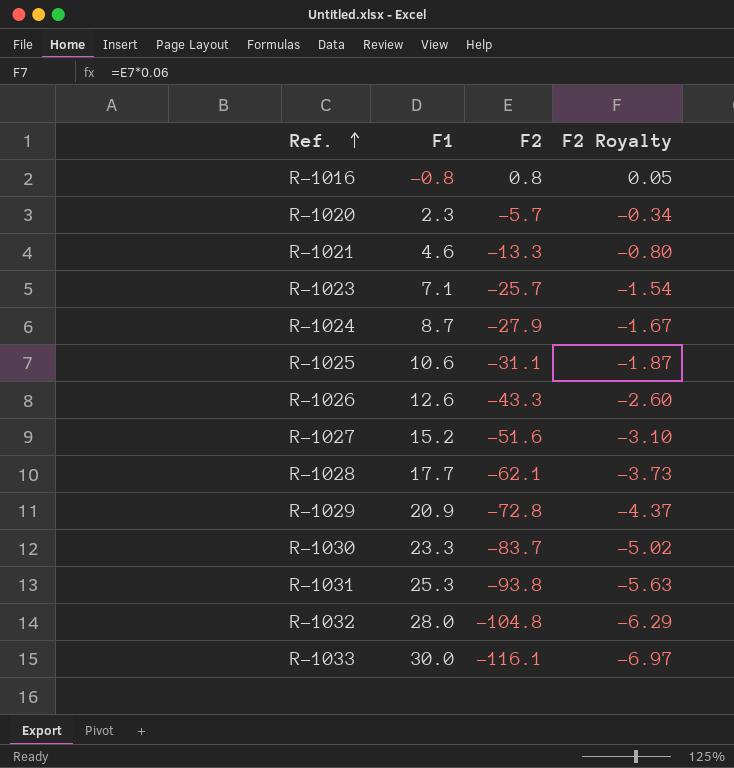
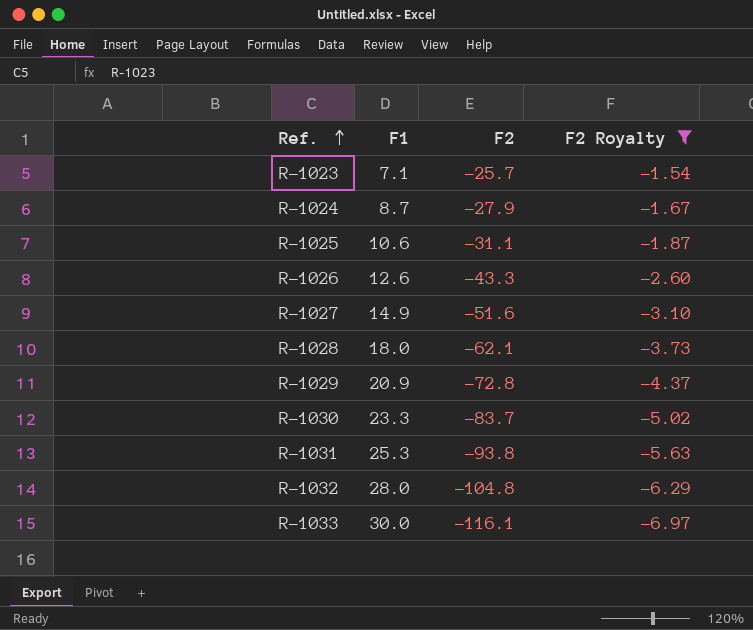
filter: none -> F2 Royalty <= -1.54
R-1027 | F1: 15.2 -> 14.9
R-1028 | F1: 17.7 -> 18.0

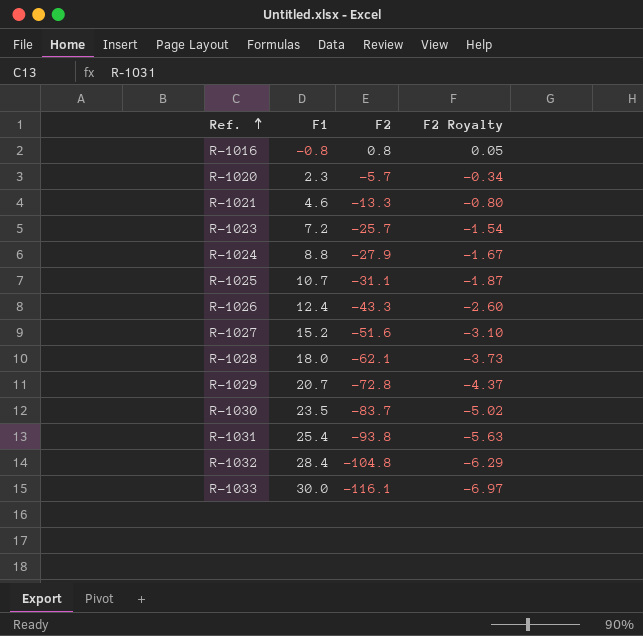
filter: F2 Royalty <= -1.54 -> none
R-1023 | F1: 7.1 -> 7.2
R-1024 | F1: 8.7 -> 8.8
R-1025 | F1: 10.6 -> 10.7
R-1026 | F1: 12.6 -> 12.4
R-1027 | F1: 14.9 -> 15.2
R-1029 | F1: 20.9 -> 20.7
R-1030 | F1: 23.3 -> 23.5
R-1031 | F1: 25.3 -> 25.4
R-1032 | F1: 28.0 -> 28.4

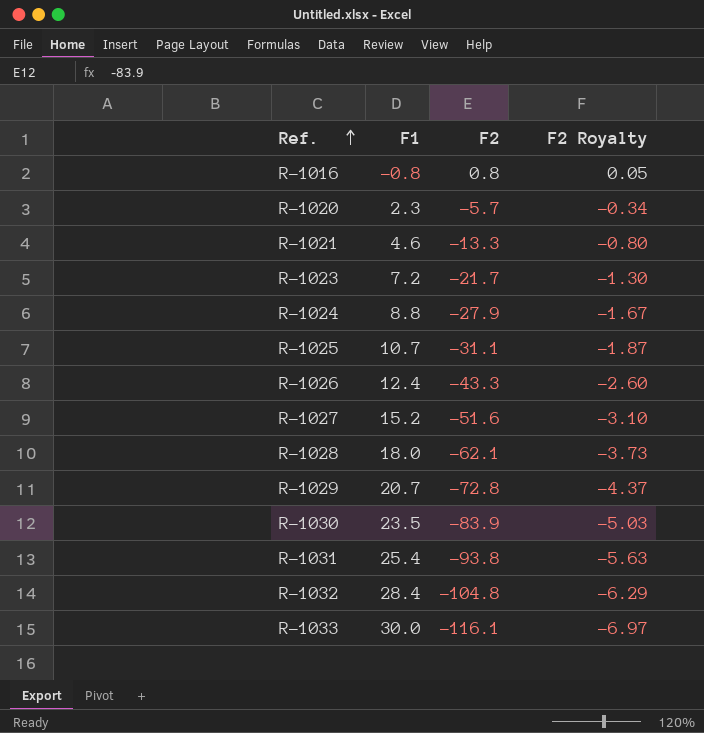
R-1023 | F2: -25.7 -> -21.7
R-1023 | F2 Royalty: -1.54 -> -1.30
R-1030 | F2: -83.7 -> -83.9
R-1030 | F2 Royalty: -5.02 -> -5.03

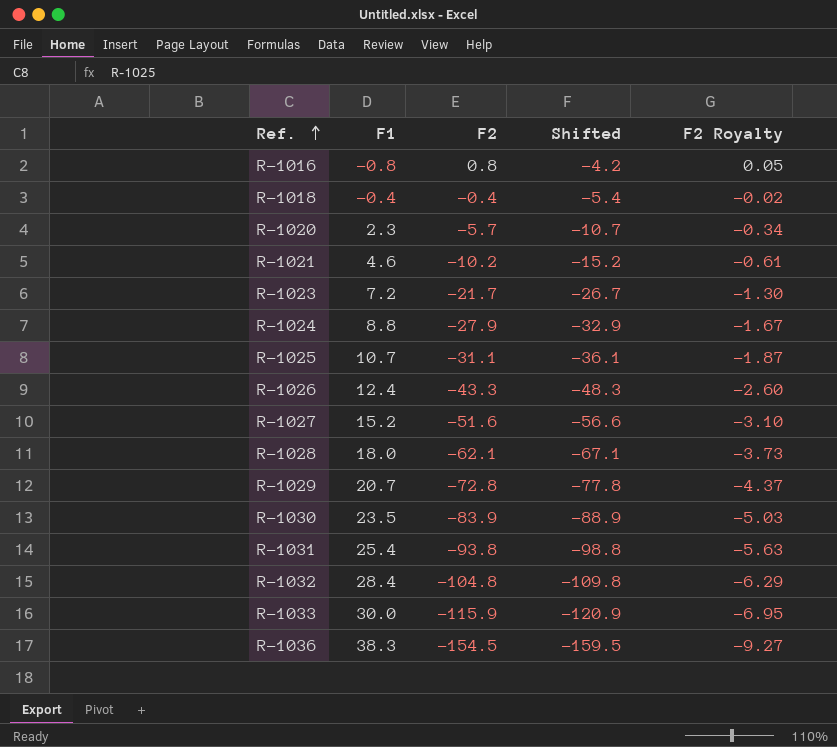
column Shifted | formula: none -> [F2] - 5
row R-1018: none -> -0.4 | -0.4 | -5.4 | -0.02
R-1021 | F2: -13.3 -> -10.2
R-1021 | F2 Royalty: -0.80 -> -0.61
R-1033 | F2: -116.1 -> -115.9
R-1033 | F2 Royalty: -6.97 -> -6.95
row R-1036: none -> 38.3 | -154.5 | -159.5 | -9.27

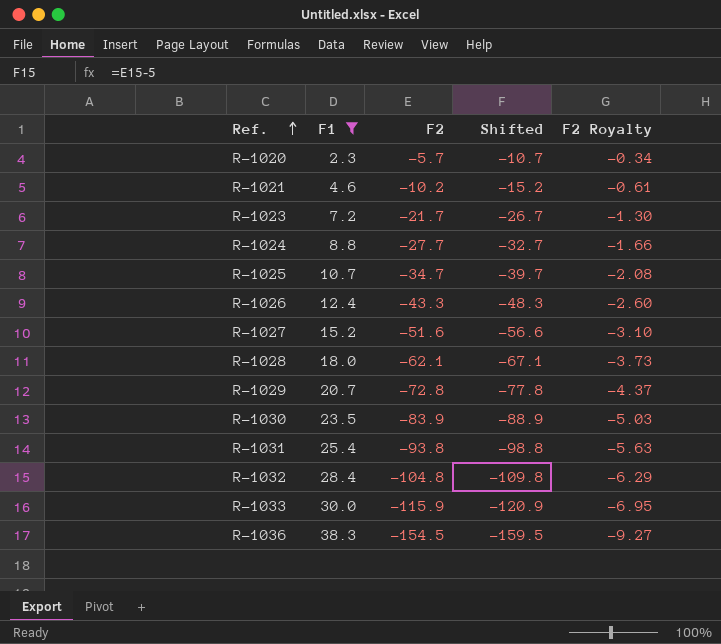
filter: none -> F1 >= 2.3
R-1024 | F2: -27.9 -> -27.7
R-1024 | Shifted: -32.9 -> -32.7
R-1024 | F2 Royalty: -1.67 -> -1.66
R-1025 | F2: -31.1 -> -34.7
R-1025 | Shifted: -36.1 -> -39.7
R-1025 | F2 Royalty: -1.87 -> -2.08

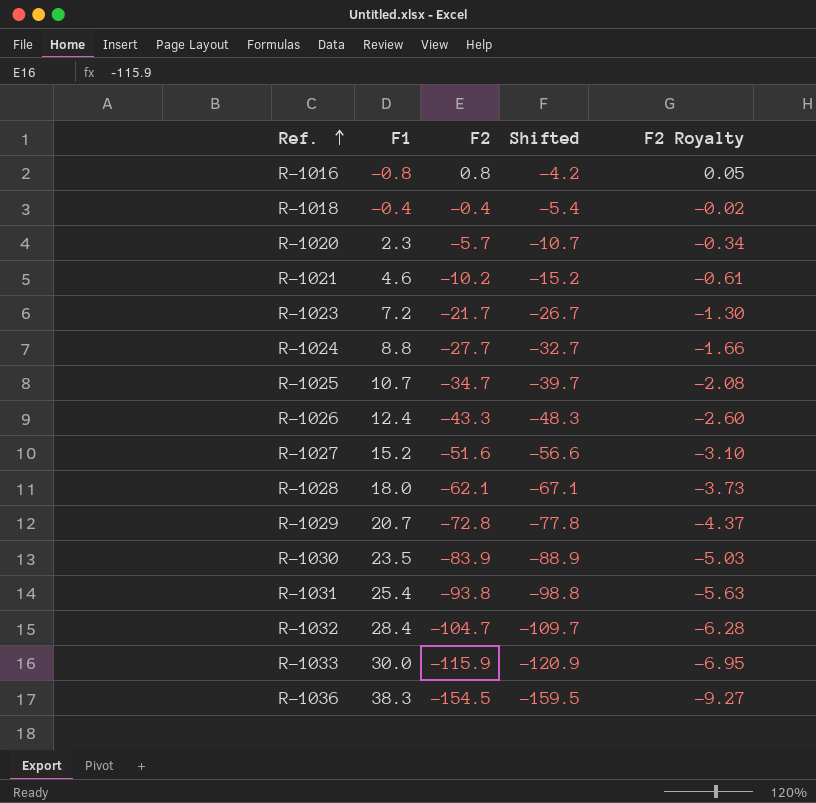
filter: F1 >= 2.3 -> none
R-1032 | F2: -104.8 -> -104.7
R-1032 | Shifted: -109.8 -> -109.7
R-1032 | F2 Royalty: -6.29 -> -6.28

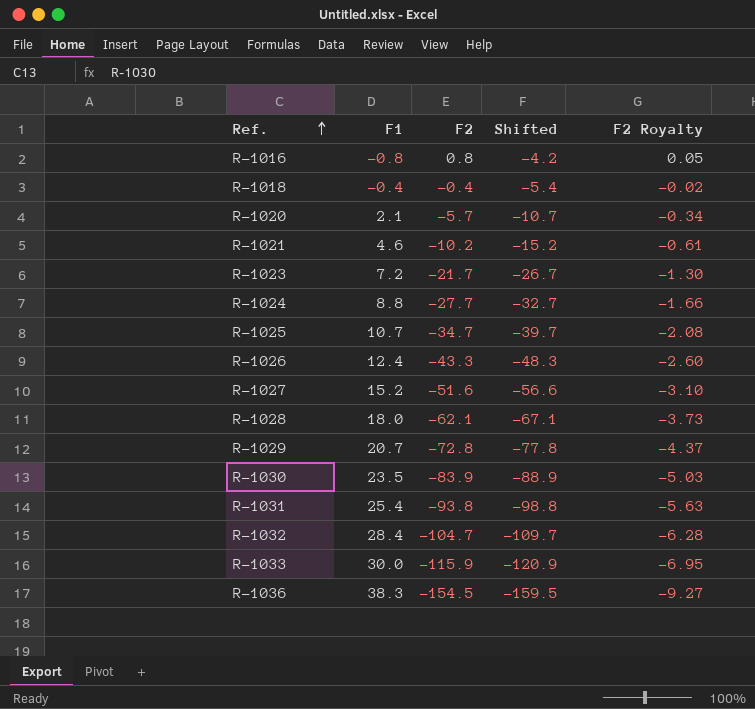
R-1020 | F1: 2.3 -> 2.1

